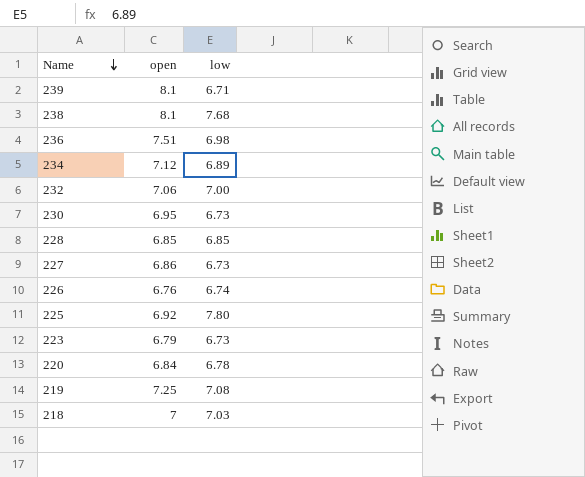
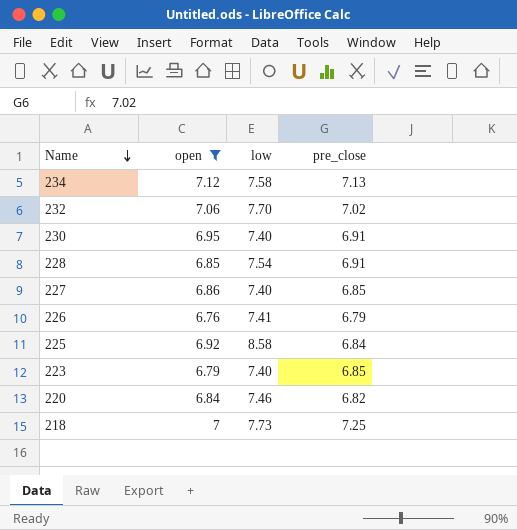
filter: none -> open <= 7.12
column pre_close | position: none -> 4
234 | low: 6.89 -> 7.58
232 | low: 7.00 -> 7.70
230 | low: 6.73 -> 7.40
228 | low: 6.85 -> 7.54
227 | low: 6.73 -> 7.40
226 | low: 6.74 -> 7.41
225 | low: 7.80 -> 8.58
223 | low: 6.73 -> 7.40
220 | low: 6.78 -> 7.46
218 | low: 7.03 -> 7.73

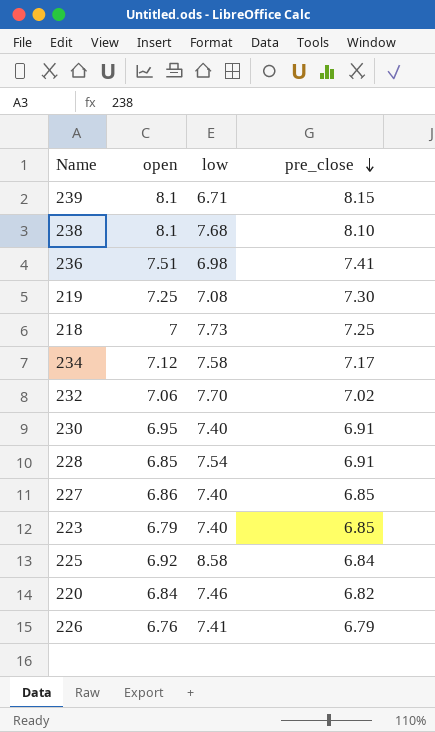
filter: open <= 7.12 -> none
row order: Name descending -> pre_close descending
234 | pre_close: 7.13 -> 7.17

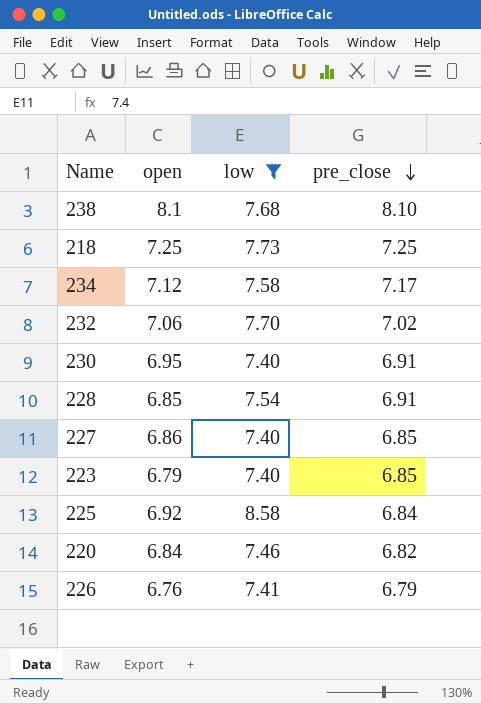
filter: none -> low >= 7.40
218 | open: 7 -> 7.25

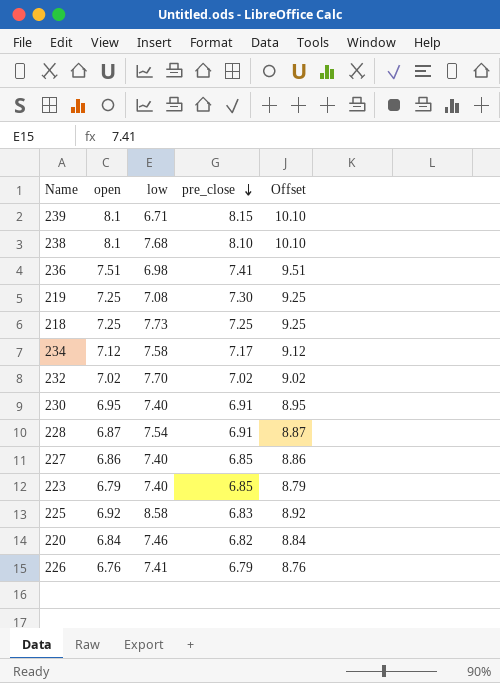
filter: low >= 7.40 -> none
column Offset | formula: none -> [open] + 2
232 | open: 7.06 -> 7.02
228 | open: 6.85 -> 6.87
225 | pre_close: 6.84 -> 6.83

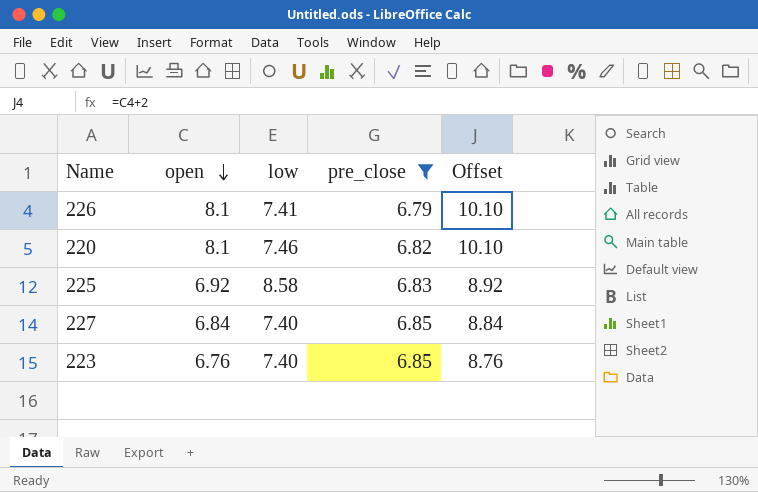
filter: none -> pre_close <= 6.85
row order: pre_close descending -> open descending
226 | open: 6.76 -> 8.1
226 | Offset: 8.76 -> 10.10
220 | open: 6.84 -> 8.1
220 | Offset: 8.84 -> 10.10
227 | open: 6.86 -> 6.84
227 | Offset: 8.86 -> 8.84
223 | open: 6.79 -> 6.76
223 | Offset: 8.79 -> 8.76

